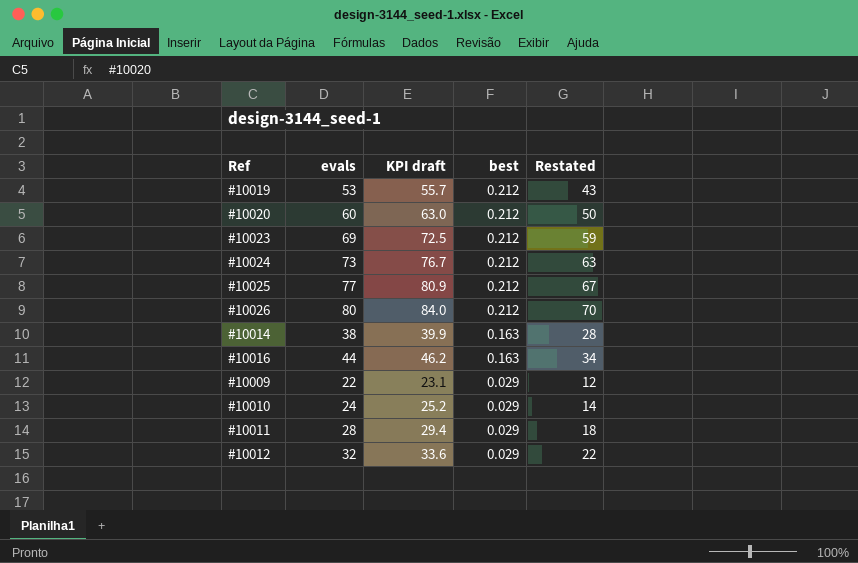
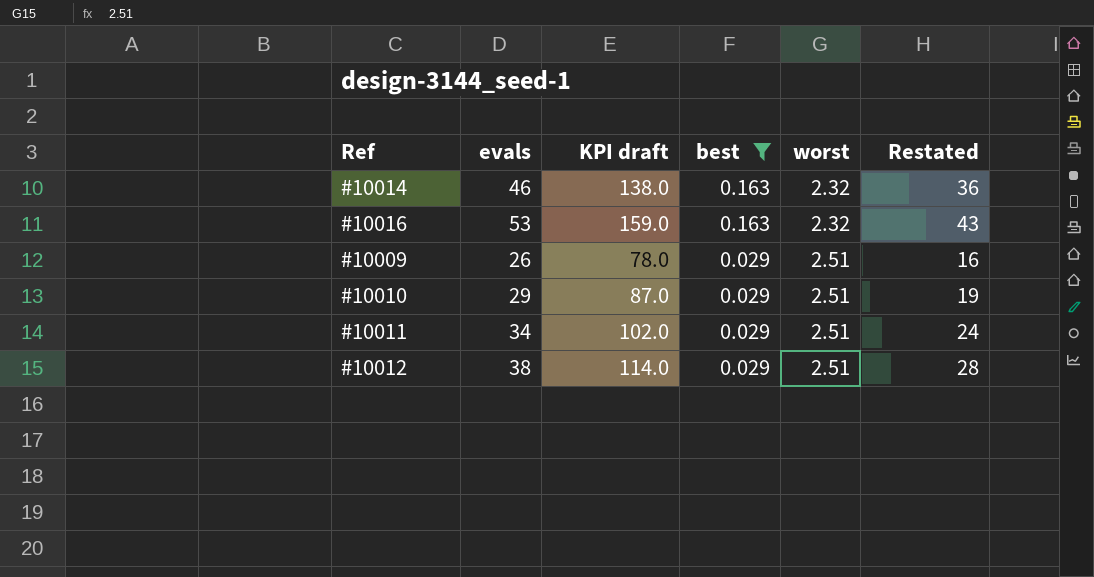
filter: none -> best != 0.212
column KPI draft | formula: [evals] * 1.05 -> [evals] * 3
column worst | position: none -> 5
#10014 | evals: 38 -> 46
#10014 | Restated: 28 -> 36
#10016 | evals: 44 -> 53
#10016 | Restated: 34 -> 43
#10009 | evals: 22 -> 26
#10009 | Restated: 12 -> 16
#10010 | evals: 24 -> 29
#10010 | Restated: 14 -> 19
#10011 | evals: 28 -> 34
#10011 | Restated: 18 -> 24
#10012 | evals: 32 -> 38
#10012 | Restated: 22 -> 28

